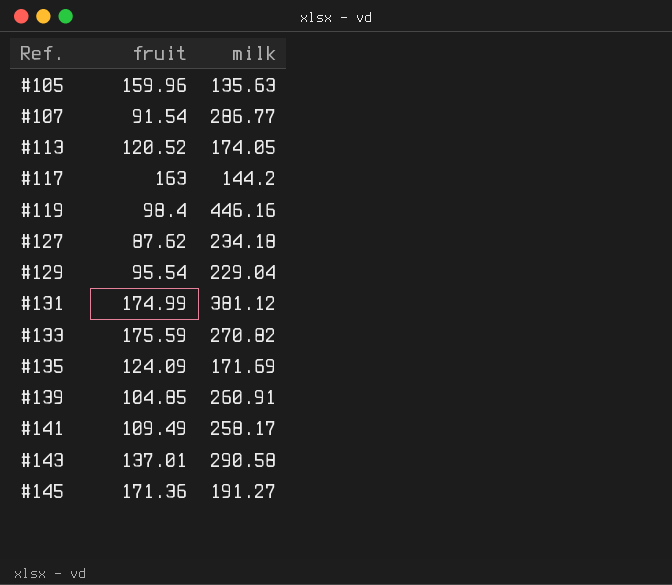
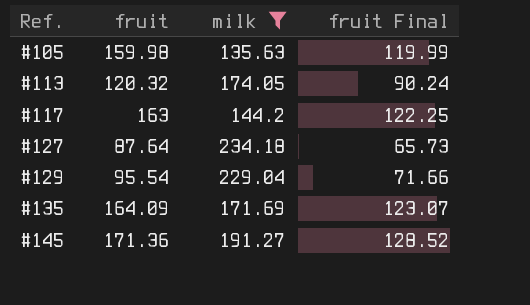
filter: none -> milk <= 234.18
column fruit Final | formula: none -> [fruit] * 0.75
#105 | fruit: 159.96 -> 159.98
#113 | fruit: 120.52 -> 120.32
#127 | fruit: 87.62 -> 87.64
#135 | fruit: 124.09 -> 164.09

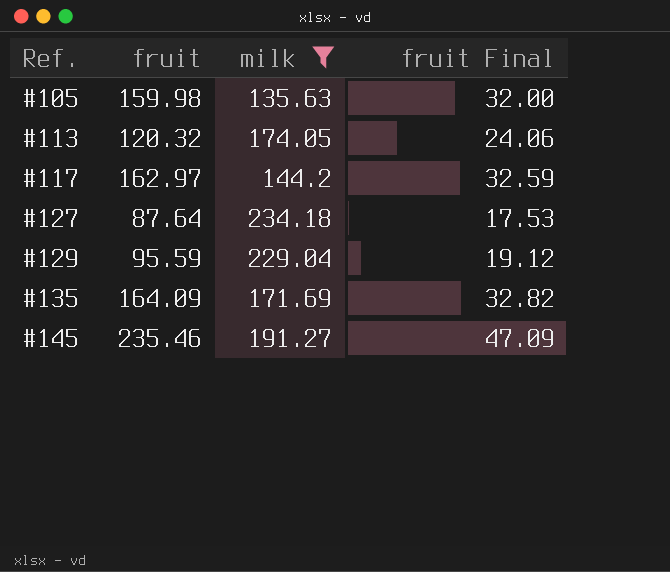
column fruit Final | formula: [fruit] * 0.75 -> [fruit] * 0.2
#117 | fruit: 163 -> 162.97
#129 | fruit: 95.54 -> 95.59
#145 | fruit: 171.36 -> 235.46

